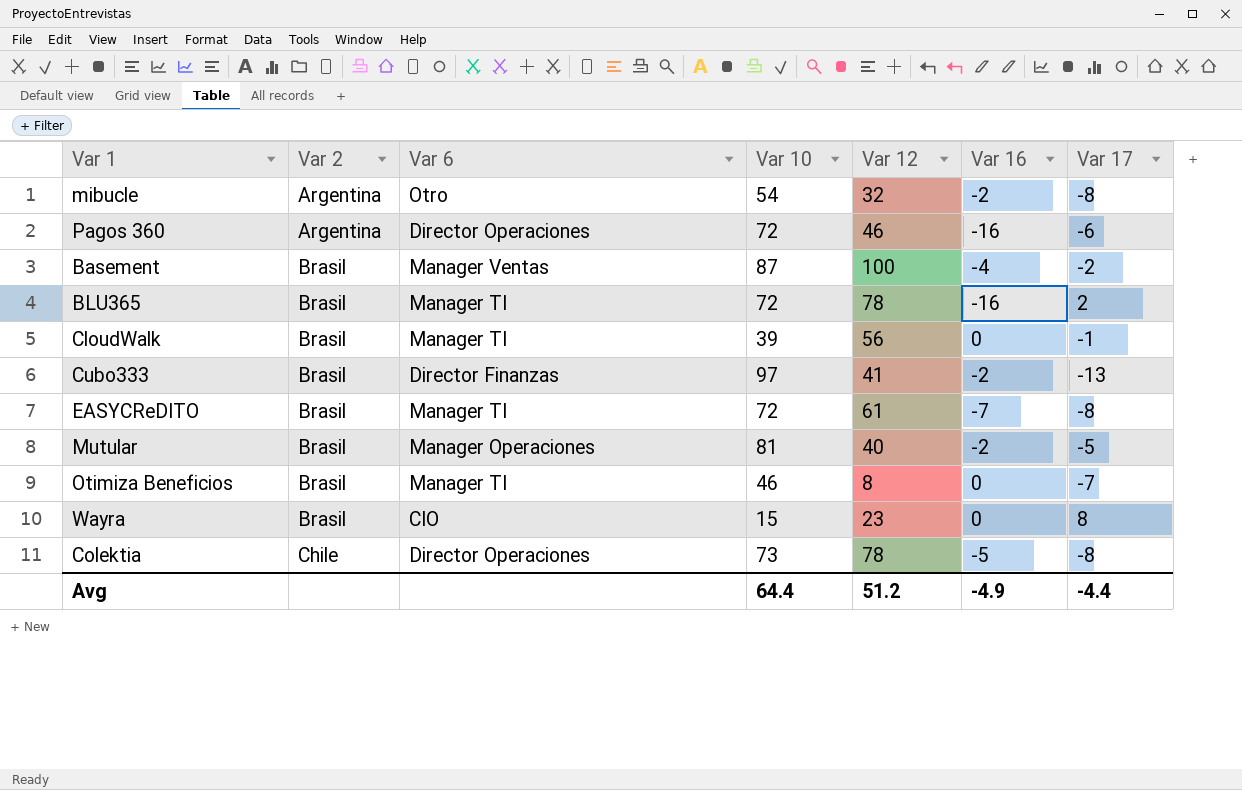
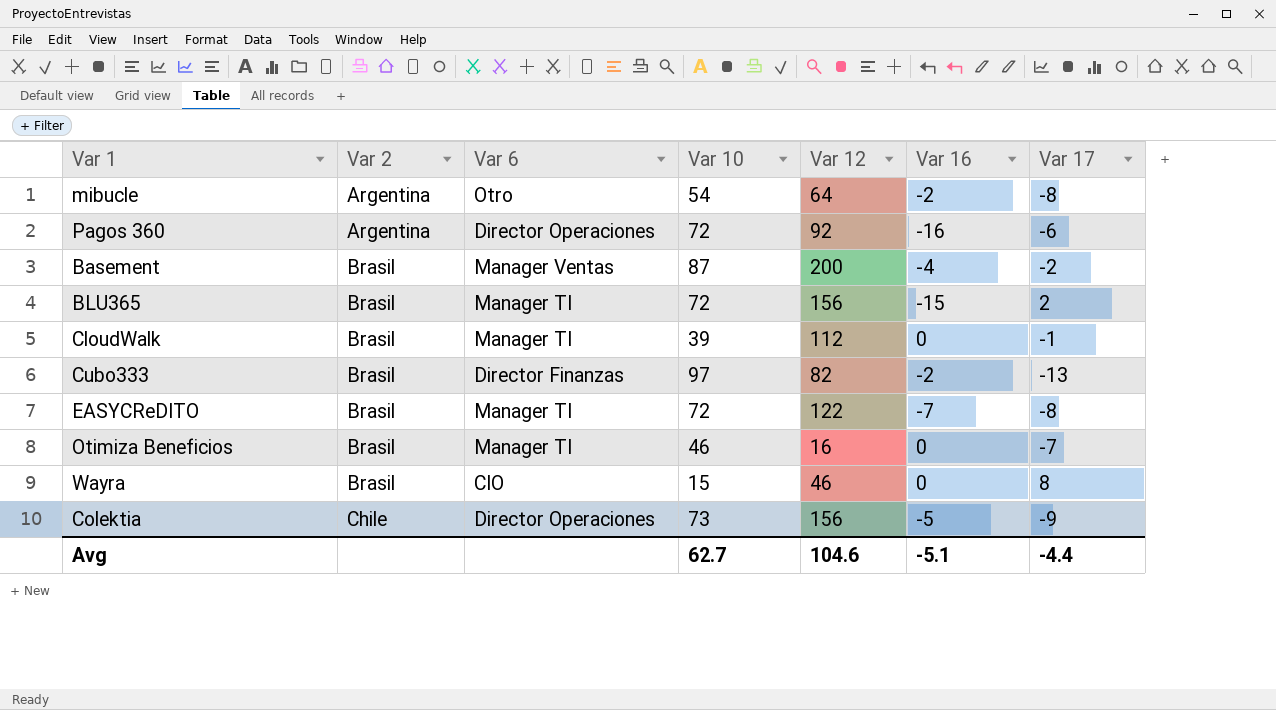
row Mutular: Brasil | Manager Operaciones | 81 | 40 | -2 | -5 -> none
mibucle | Var 12: 32 -> 64
Pagos 360 | Var 12: 46 -> 92
Basement | Var 12: 100 -> 200
BLU365 | Var 12: 78 -> 156
BLU365 | Var 16: -16 -> -15
CloudWalk | Var 12: 56 -> 112
Cubo333 | Var 12: 41 -> 82
EASYCReDITO | Var 12: 61 -> 122
Otimiza Beneficios | Var 12: 8 -> 16
Wayra | Var 12: 23 -> 46
Colektia | Var 12: 78 -> 156
Colektia | Var 17: -8 -> -9
Avg | Var 10: 64.4 -> 62.7
Avg | Var 12: 51.2 -> 104.6
Avg | Var 16: -4.9 -> -5.1

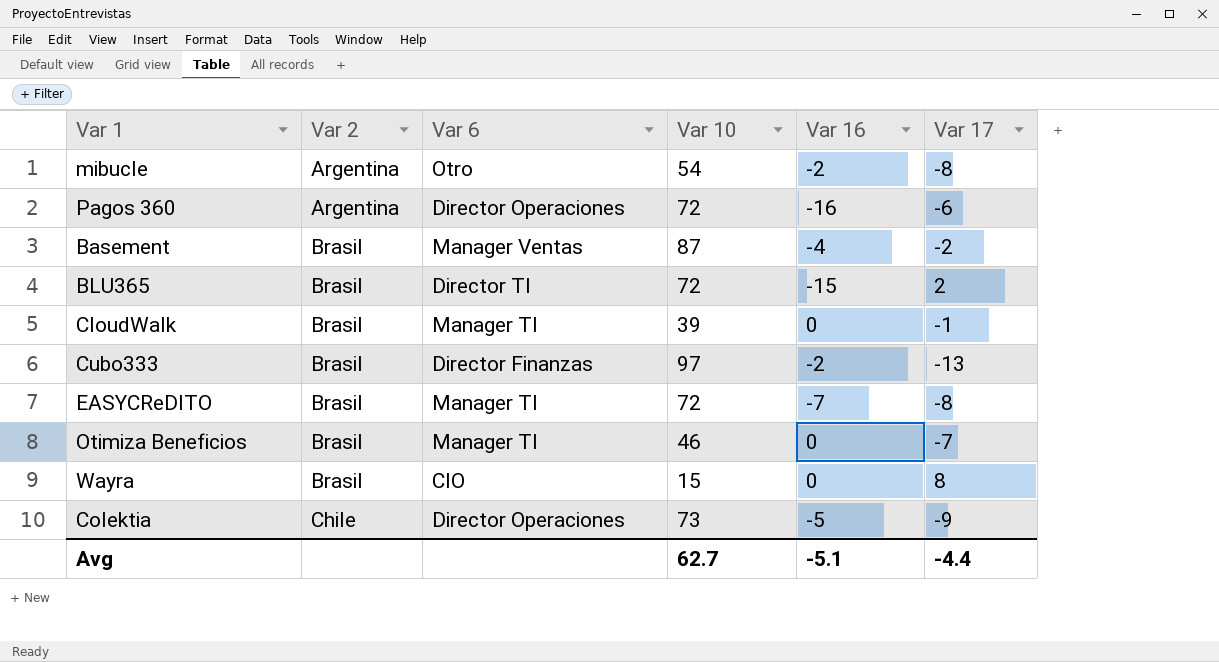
column Var 12 | position: 5 -> none
BLU365 | Var 6: Manager TI -> Director TI

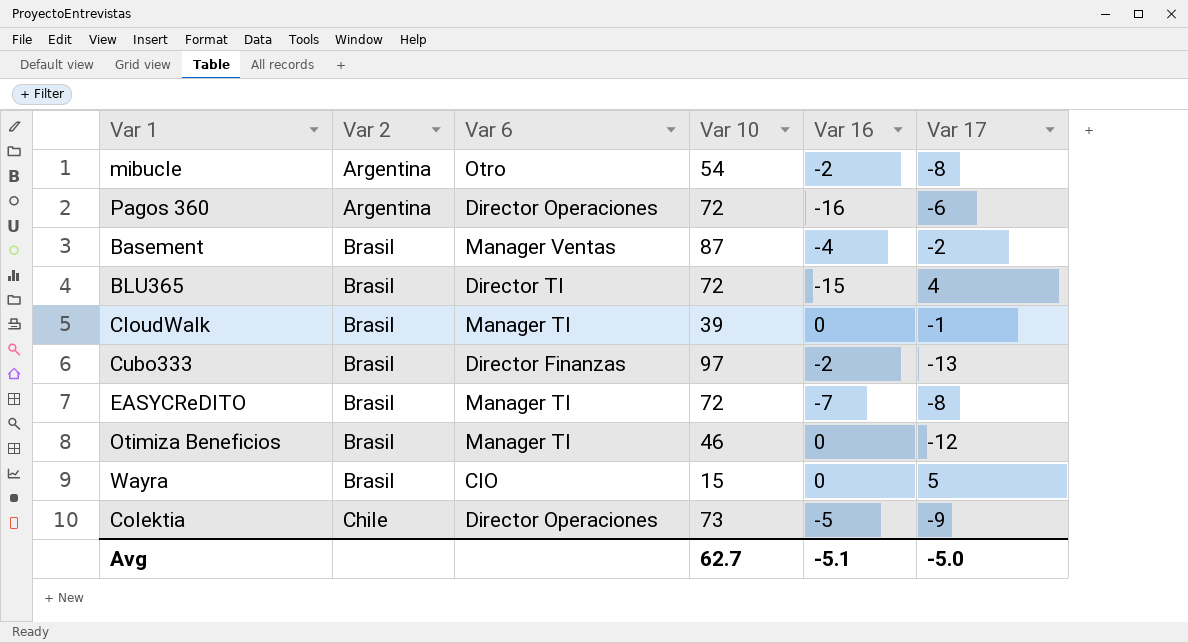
BLU365 | Var 17: 2 -> 4
Otimiza Beneficios | Var 17: -7 -> -12
Wayra | Var 17: 8 -> 5
Avg | Var 17: -4.4 -> -5.0

